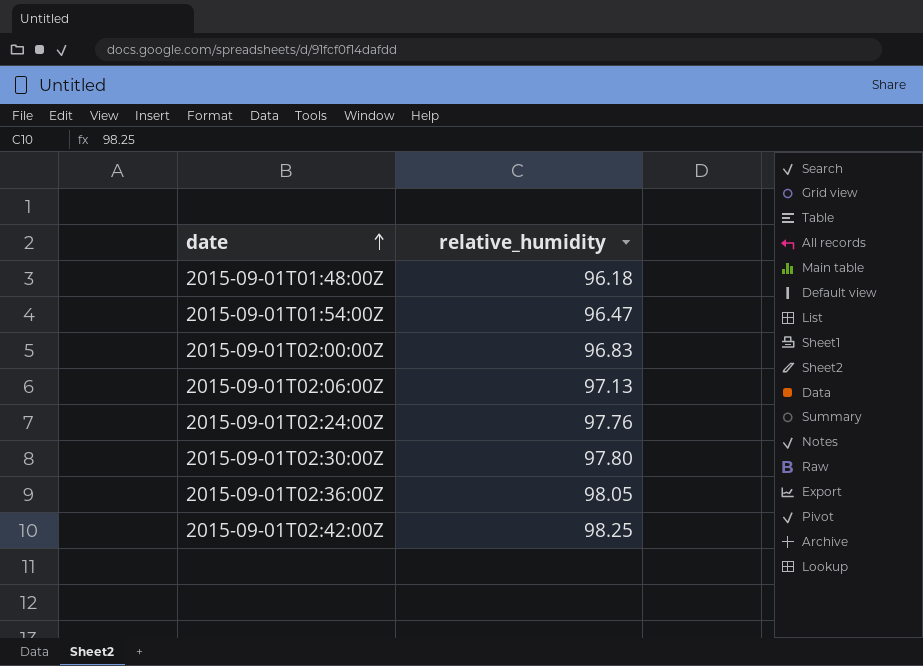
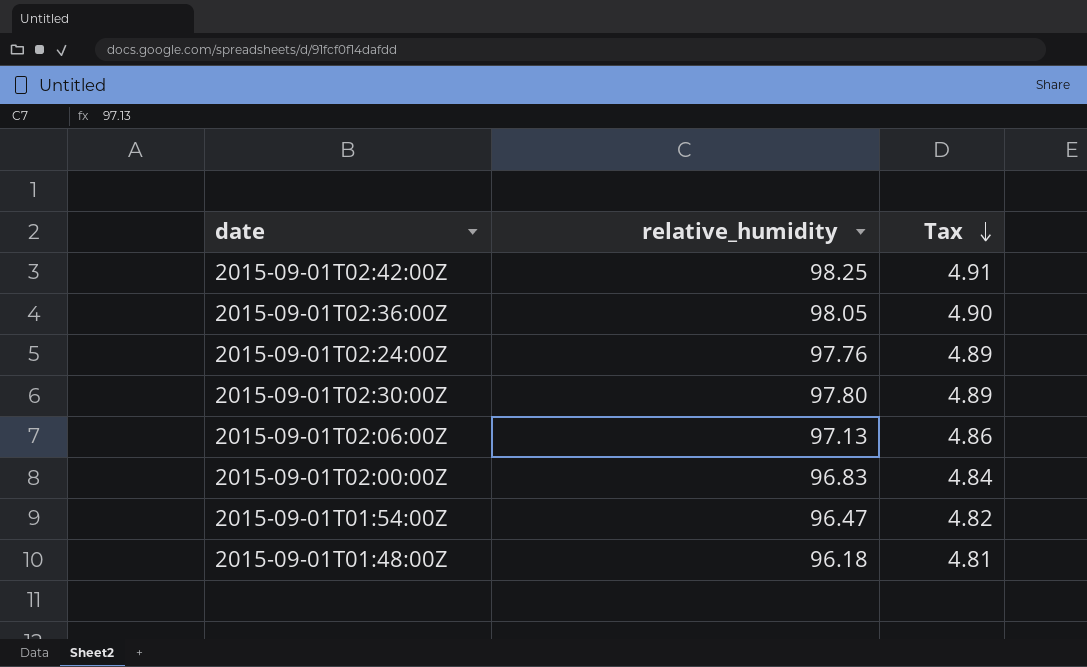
row order: date ascending -> Tax descending
column Tax | formula: none -> [relative_humidity] * 0.05

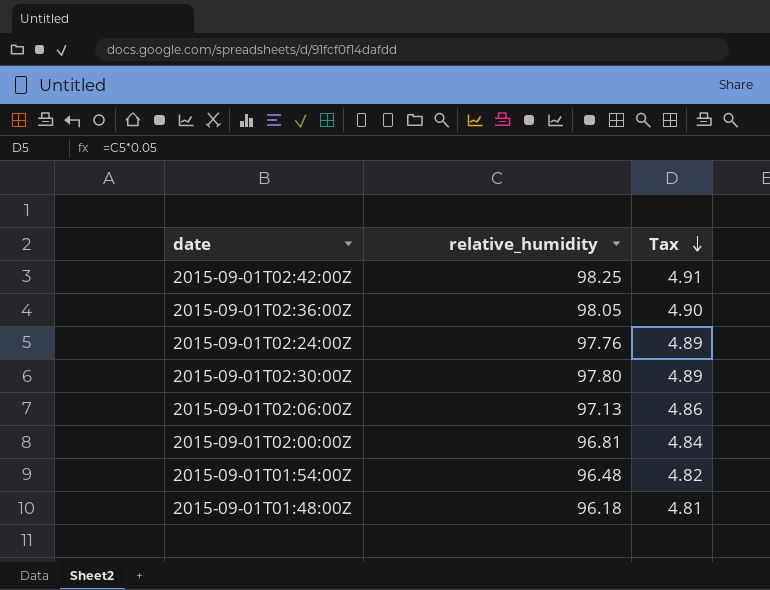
2015-09-01T02:00:00Z | relative_humidity: 96.83 -> 96.81
2015-09-01T01:54:00Z | relative_humidity: 96.47 -> 96.48

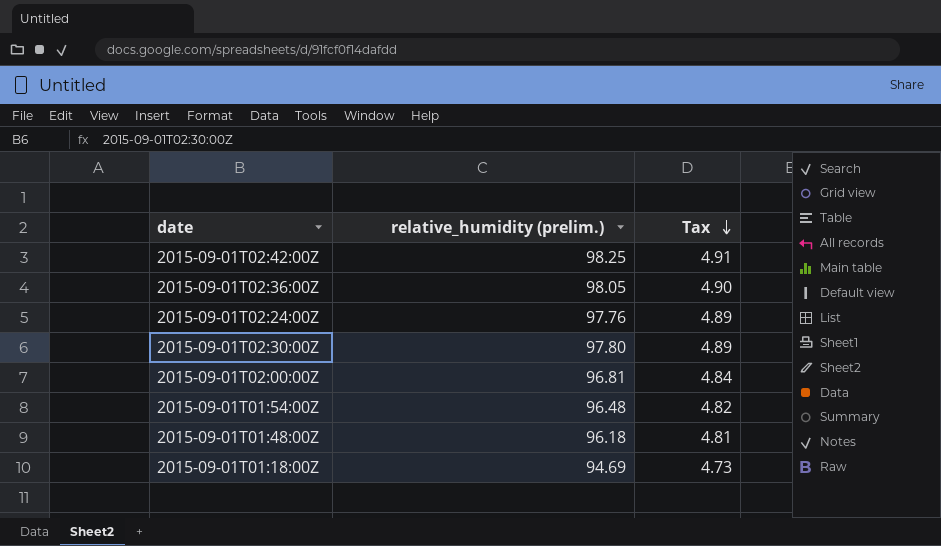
column name: relative_humidity -> relative_humidity (prelim.)
row 2015-09-01T02:06:00Z: 97.13 | 4.86 -> none
row 2015-09-01T01:18:00Z: none -> 94.69 | 4.73

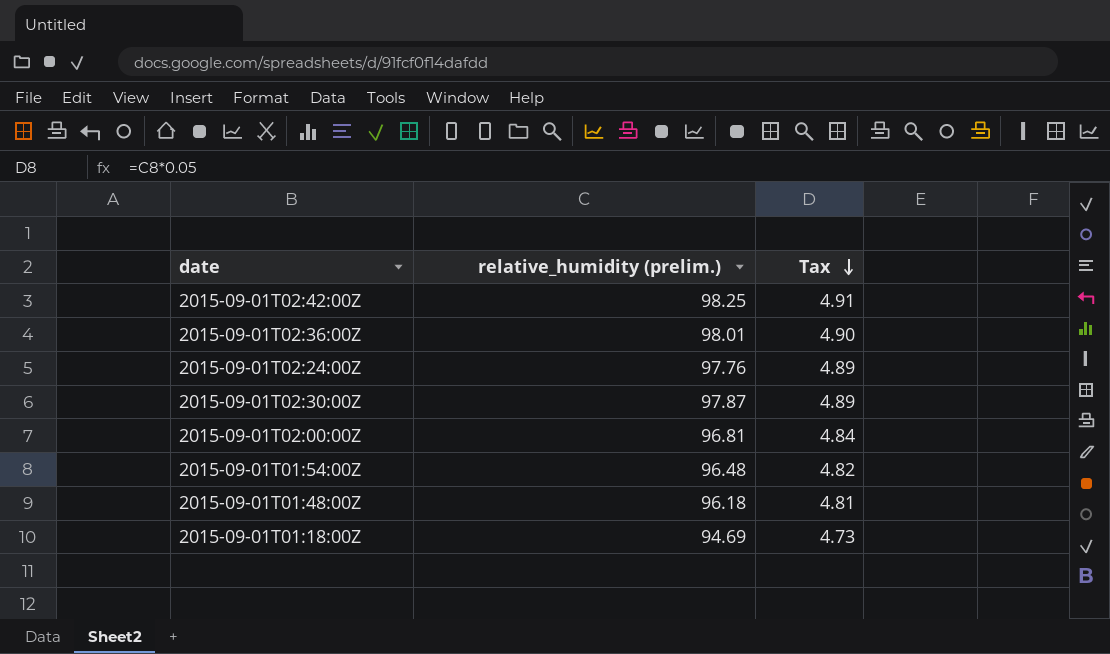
2015-09-01T02:36:00Z | relative_humidity (prelim.): 98.05 -> 98.01
2015-09-01T02:30:00Z | relative_humidity (prelim.): 97.80 -> 97.87

